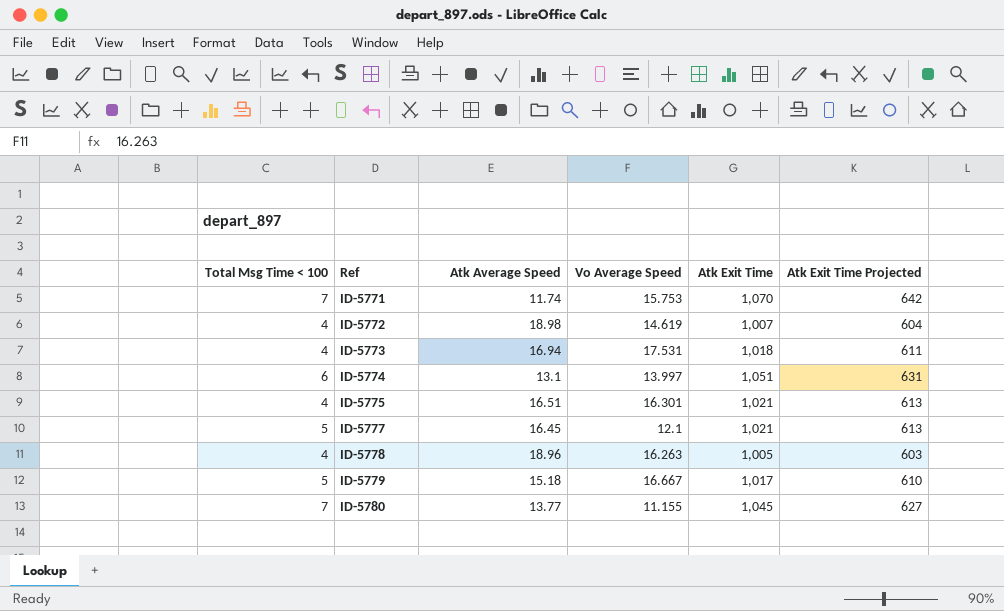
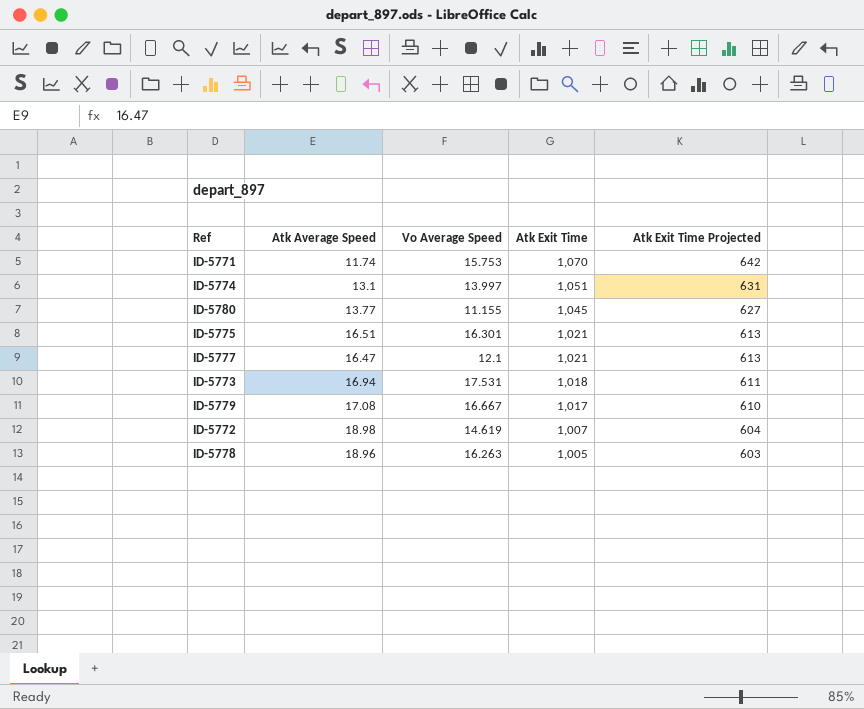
row order: Ref ascending -> Atk Exit Time descending
column Total Msg Time < 100 | position: 1 -> none
ID-5777 | Atk Average Speed: 16.45 -> 16.47
ID-5779 | Atk Average Speed: 15.18 -> 17.08

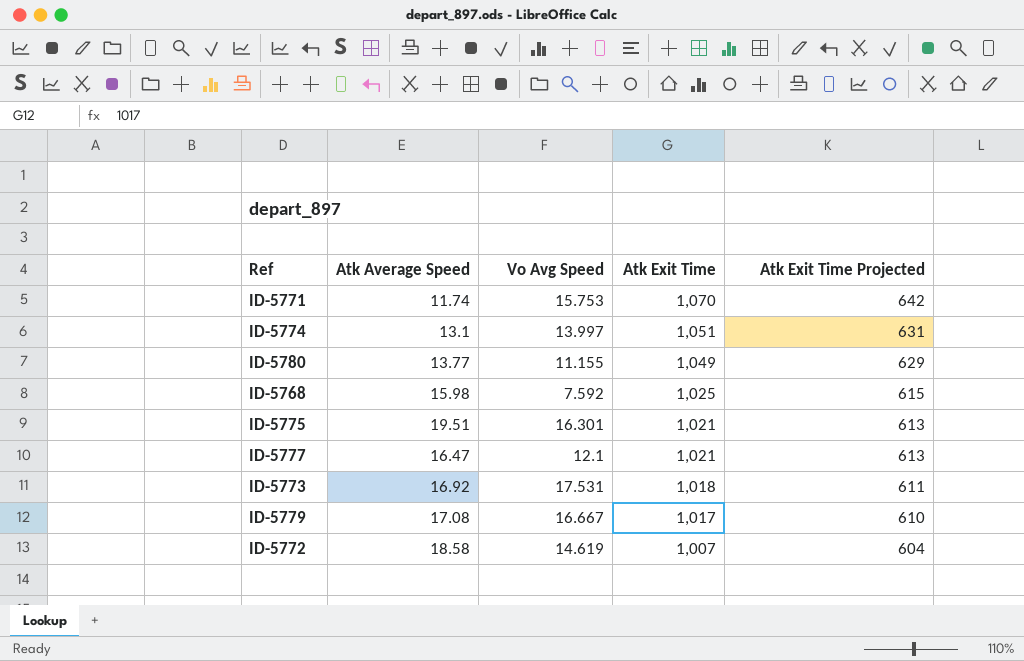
column name: Vo Average Speed -> Vo Avg Speed
row ID-5778: 18.96 | 16.263 | 1,005 | 603 -> none
ID-5780 | Atk Exit Time: 1,045 -> 1,049
ID-5780 | Atk Exit Time Projected: 627 -> 629
row ID-5768: none -> 15.98 | 7.592 | 1,025 | 615
ID-5775 | Atk Average Speed: 16.51 -> 19.51
ID-5773 | Atk Average Speed: 16.94 -> 16.92
ID-5772 | Atk Average Speed: 18.98 -> 18.58

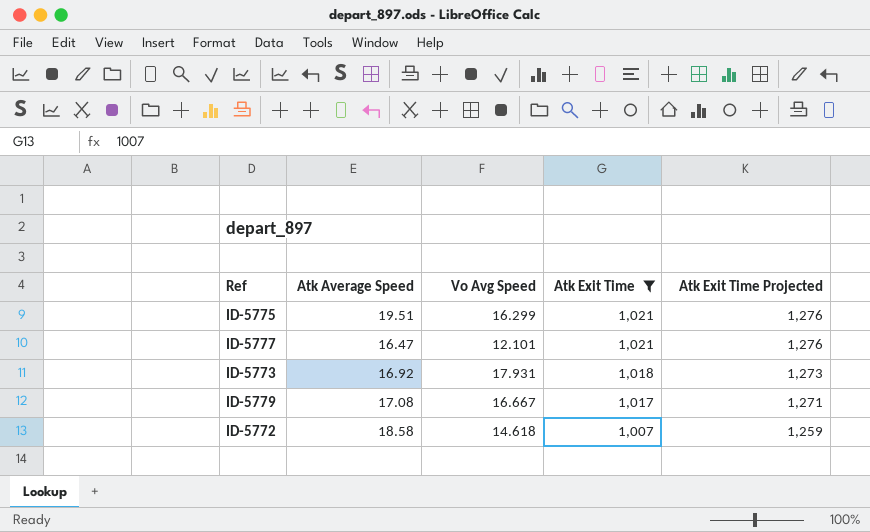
filter: none -> Atk Exit Time <= 1,021
column Atk Exit Time Projected | formula: [Atk Exit Time] * 0.6 -> [Atk Exit Time] * 1.25
ID-5775 | Vo Avg Speed: 16.301 -> 16.299
ID-5777 | Vo Avg Speed: 12.1 -> 12.101
ID-5773 | Vo Avg Speed: 17.531 -> 17.931
ID-5772 | Vo Avg Speed: 14.619 -> 14.618

